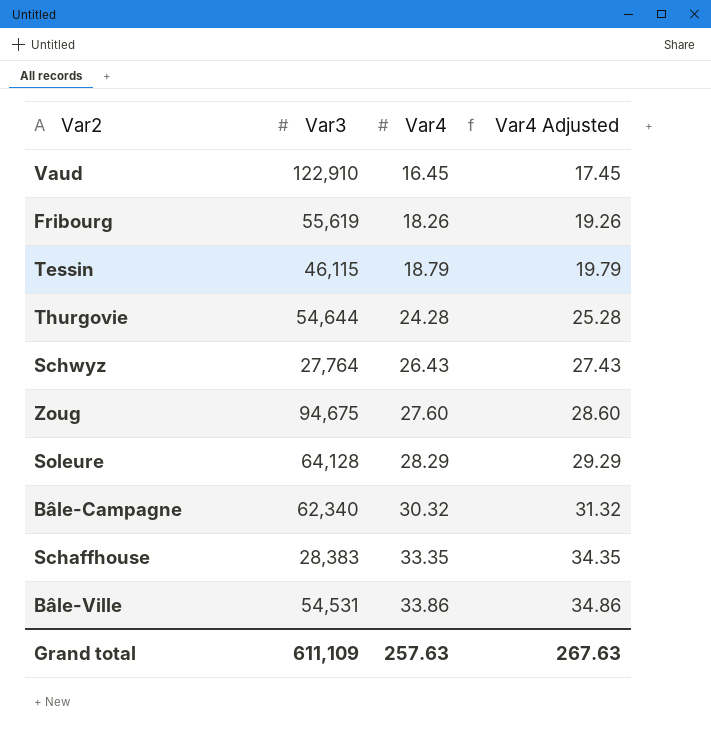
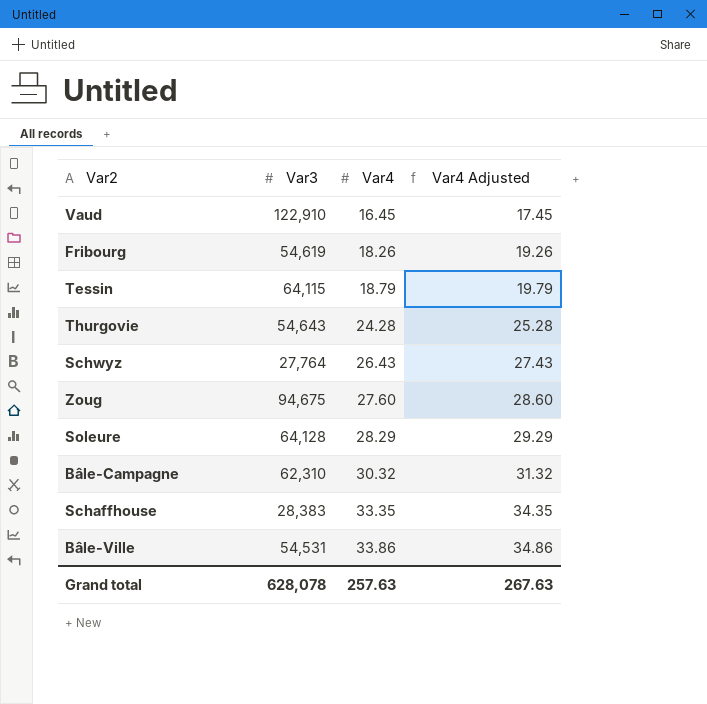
Fribourg | Var3: 55,619 -> 54,619
Tessin | Var3: 46,115 -> 64,115
Thurgovie | Var3: 54,644 -> 54,643
Bâle-Campagne | Var3: 62,340 -> 62,310
Grand total | Var3: 611,109 -> 628,078

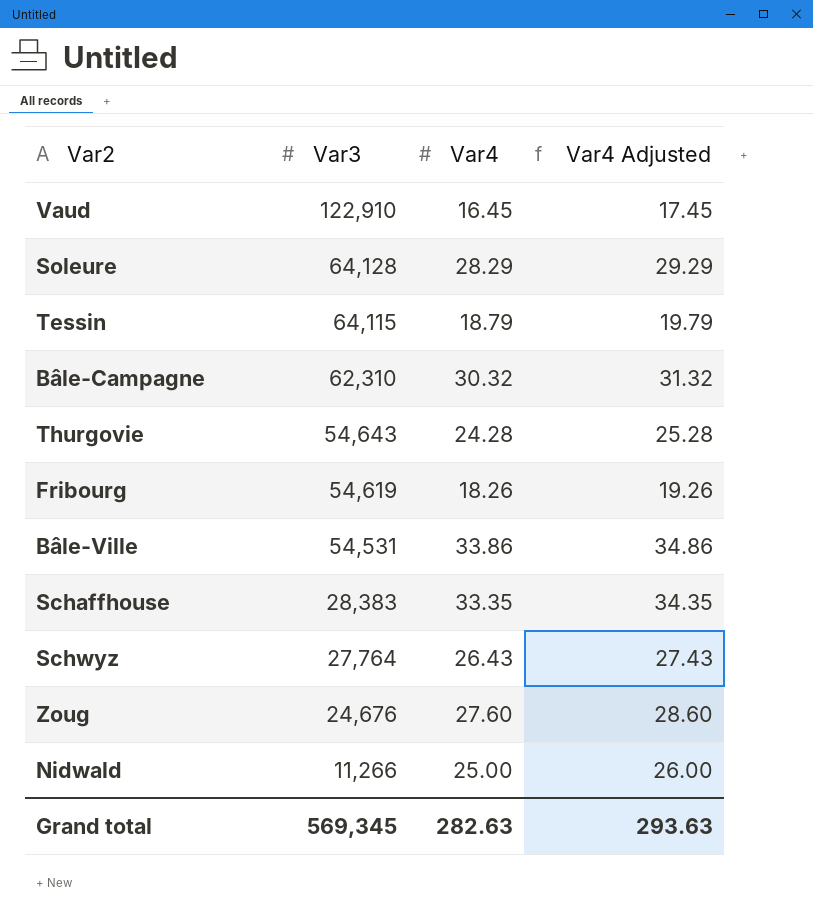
row order: Var4 ascending -> Var3 descending
Zoug | Var3: 94,675 -> 24,676
row Nidwald: none -> 11,266 | 25.00 | 26.00
Grand total | Var3: 628,078 -> 569,345
Grand total | Var4: 257.63 -> 282.63
Grand total | Var4 Adjusted: 267.63 -> 293.63

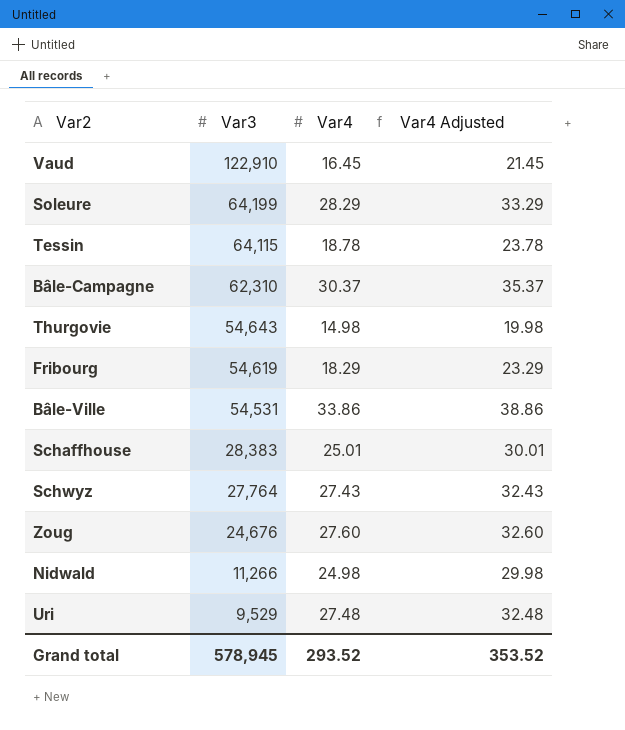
column Var4 Adjusted | formula: [Var4] + 1 -> [Var4] + 5
Soleure | Var3: 64,128 -> 64,199
Tessin | Var4: 18.79 -> 18.78
Bâle-Campagne | Var4: 30.32 -> 30.37
Thurgovie | Var4: 24.28 -> 14.98
Fribourg | Var4: 18.26 -> 18.29
Schaffhouse | Var4: 33.35 -> 25.01
Schwyz | Var4: 26.43 -> 27.43
Nidwald | Var4: 25.00 -> 24.98
row Uri: none -> 9,529 | 27.48 | 32.48
Grand total | Var3: 569,345 -> 578,945
Grand total | Var4: 282.63 -> 293.52
Grand total | Var4 Adjusted: 293.63 -> 353.52

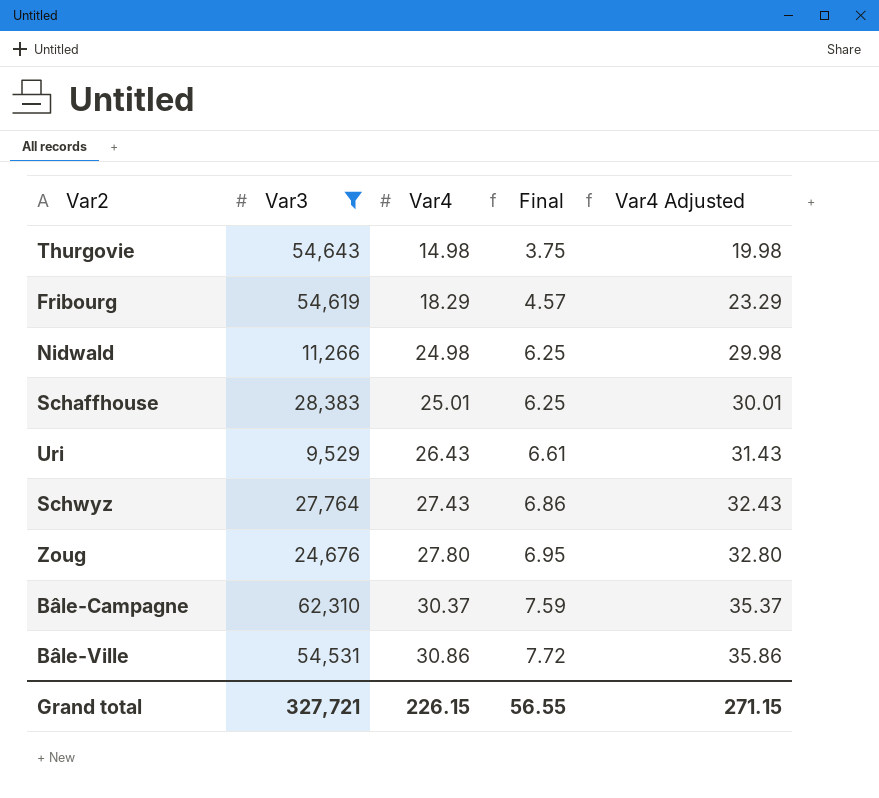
filter: none -> Var3 <= 62,310
row order: Var3 descending -> Var4 ascending
column Final | formula: none -> [Var4] * 0.25
Uri | Var4: 27.48 -> 26.43
Uri | Var4 Adjusted: 32.48 -> 31.43
Zoug | Var4: 27.60 -> 27.80
Zoug | Var4 Adjusted: 32.60 -> 32.80
Bâle-Ville | Var4: 33.86 -> 30.86
Bâle-Ville | Var4 Adjusted: 38.86 -> 35.86
Grand total | Var3: 578,945 -> 327,721
Grand total | Var4: 293.52 -> 226.15
Grand total | Var4 Adjusted: 353.52 -> 271.15

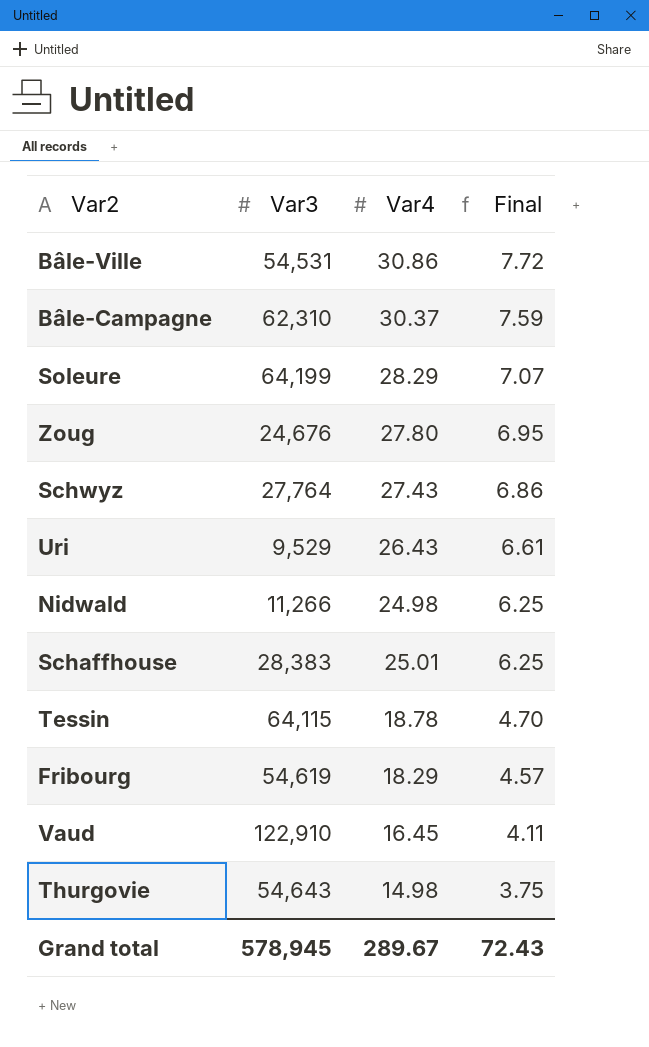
filter: Var3 <= 62,310 -> none
row order: Var4 ascending -> Final descending
column Var4 Adjusted | formula: [Var4] + 5 -> none
Grand total | Var3: 327,721 -> 578,945
Grand total | Var4: 226.15 -> 289.67
Grand total | Final: 56.55 -> 72.43

